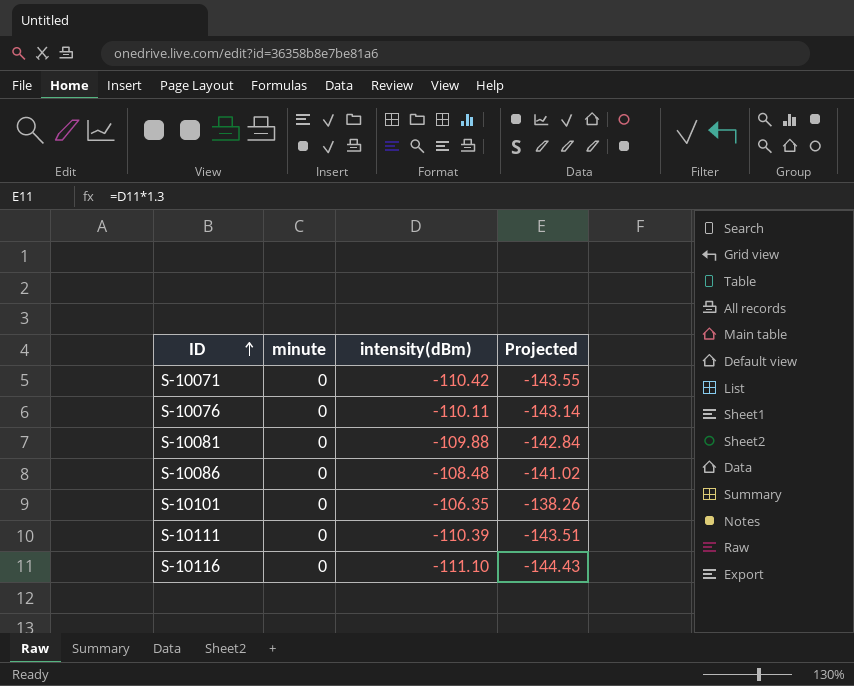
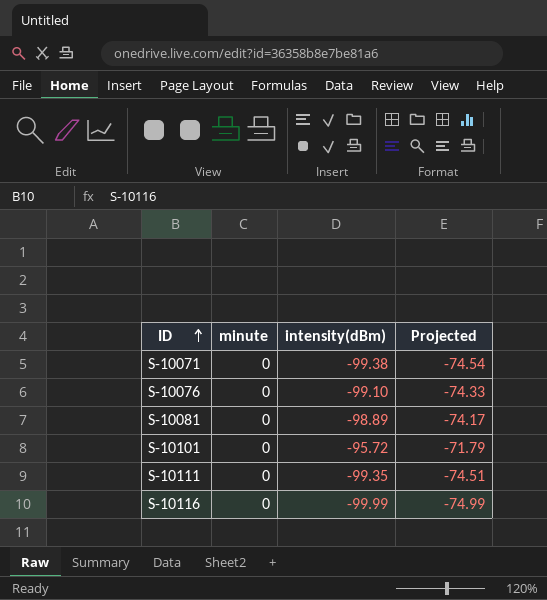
column Projected | formula: [intensity(dBm)] * 1.3 -> [intensity(dBm)] * 0.75
row S-10086: 0 | -108.48 | -141.02 -> none
S-10071 | intensity(dBm): -110.42 -> -99.38
S-10076 | intensity(dBm): -110.11 -> -99.10
S-10081 | intensity(dBm): -109.88 -> -98.89
S-10101 | intensity(dBm): -106.35 -> -95.72
S-10111 | intensity(dBm): -110.39 -> -99.35
S-10116 | intensity(dBm): -111.10 -> -99.99

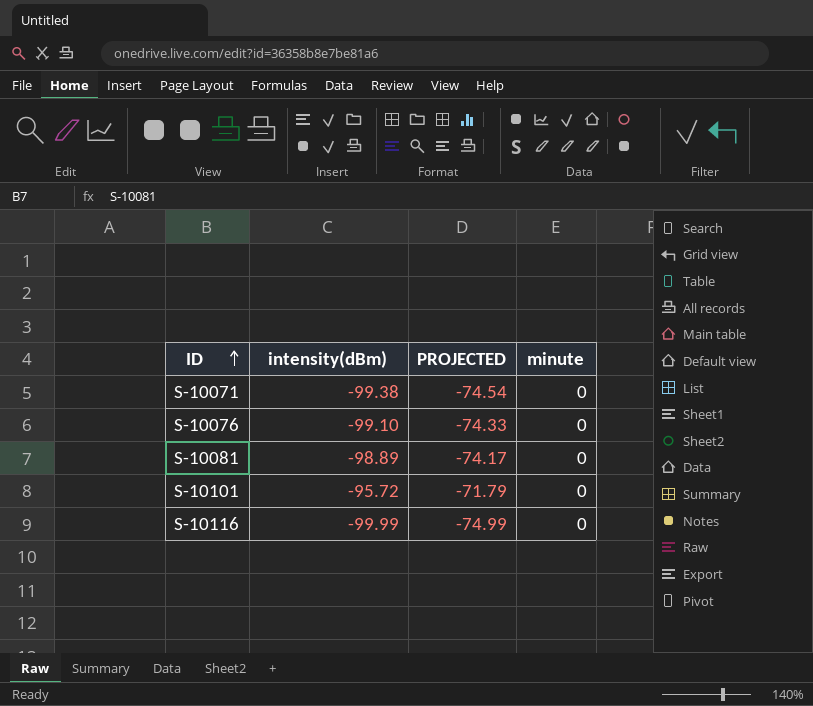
column name: Projected -> PROJECTED
column minute | position: 2 -> 4
row S-10111: 0 | -99.35 | -74.51 -> none

